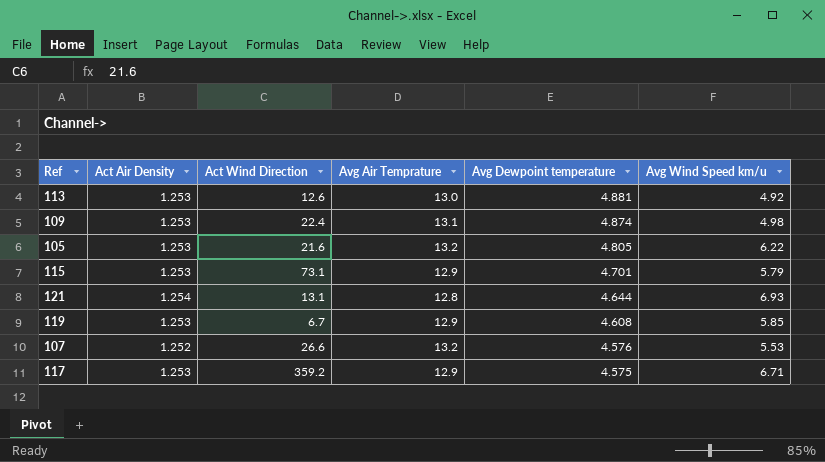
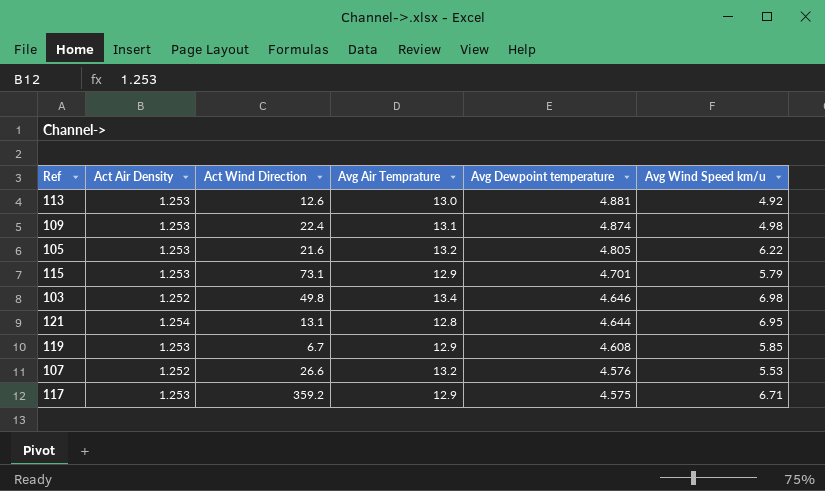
row 103: none -> 1.252 | 49.8 | 13.4 | 4.646 | 6.98
121 | Avg Wind Speed km/u: 6.93 -> 6.95

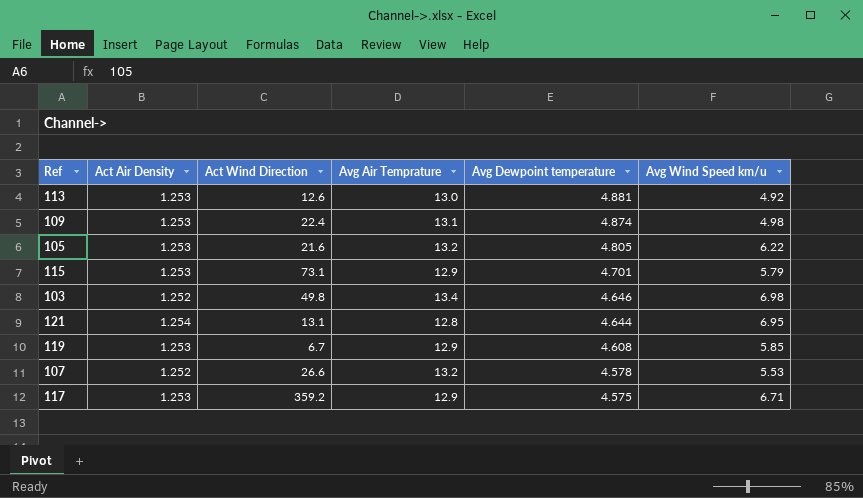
107 | Avg Dewpoint temperature: 4.576 -> 4.578

